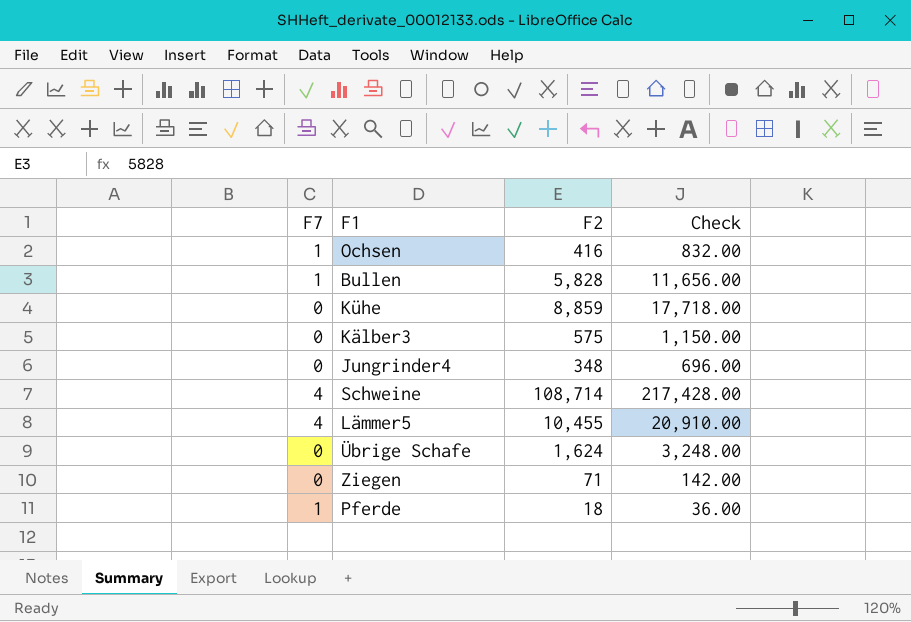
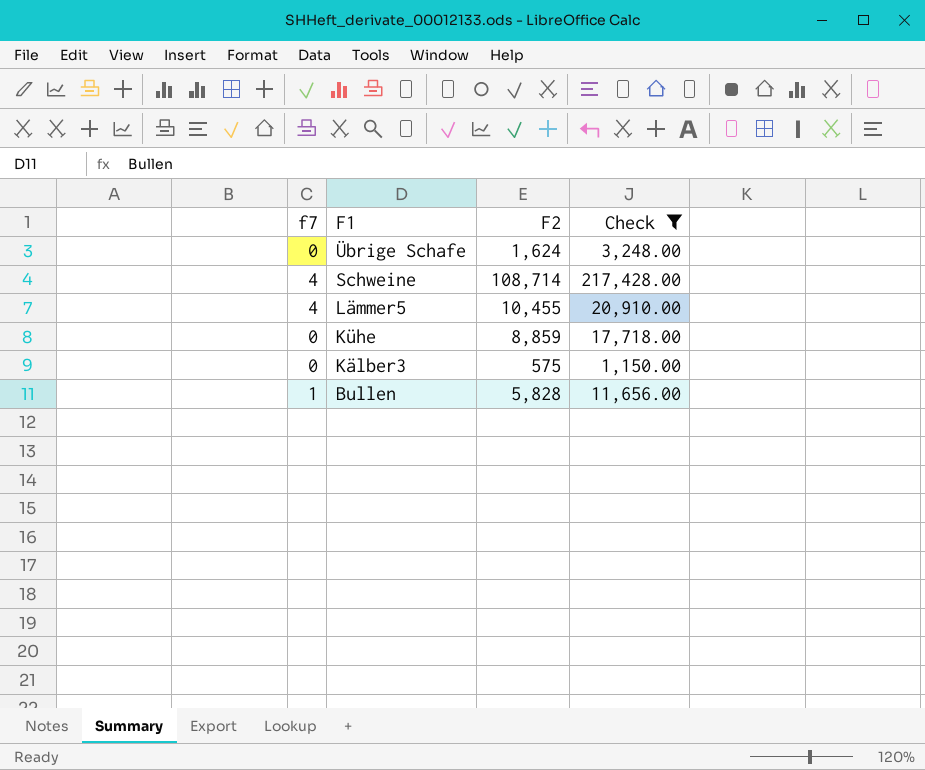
filter: none -> Check >= 1,150.00
row order: none -> F1 descending
column name: F7 -> f7

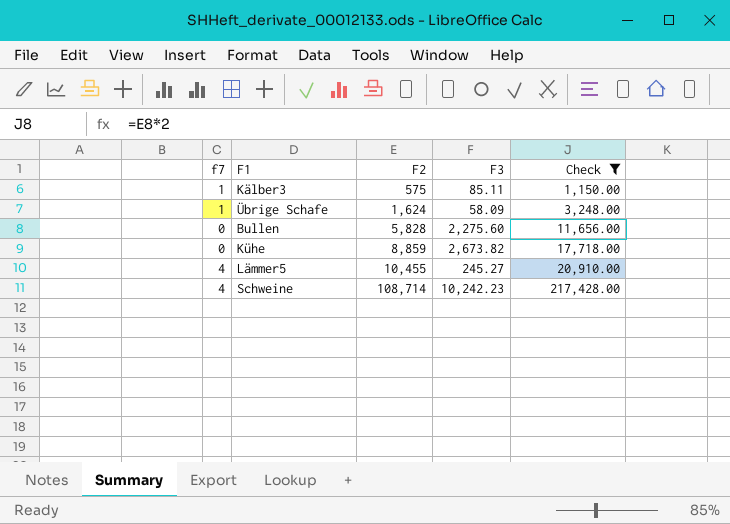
row order: F1 descending -> F2 ascending
column F3 | position: none -> 4
Kälber3 | f7: 0 -> 1
Übrige Schafe | f7: 0 -> 1
Bullen | f7: 1 -> 0

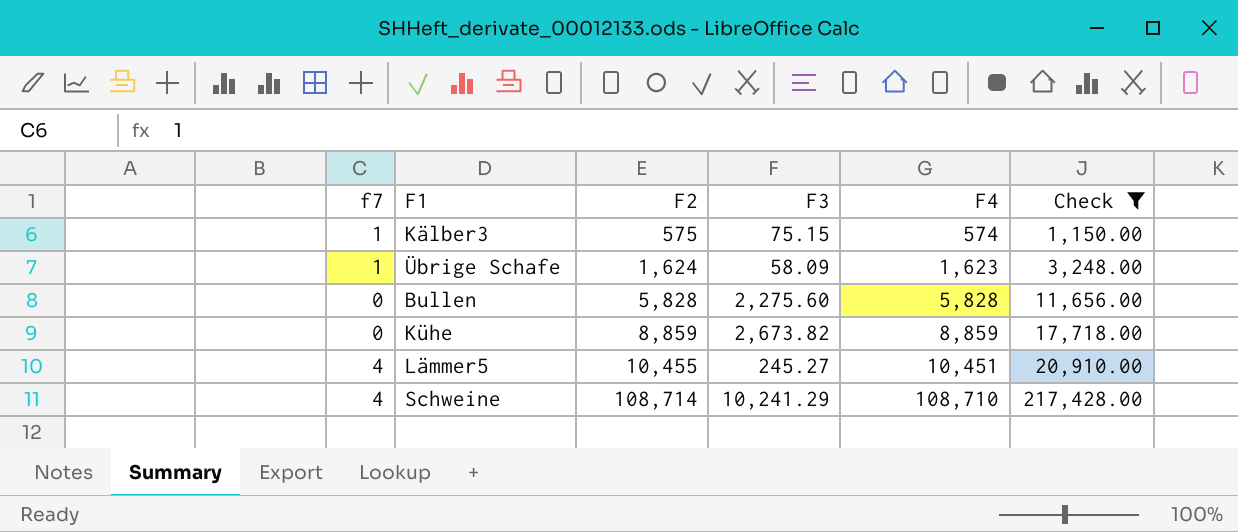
column F4 | formula: none -> [F2] - [f7]
Kälber3 | F3: 85.11 -> 75.15
Schweine | F3: 10,242.23 -> 10,241.29

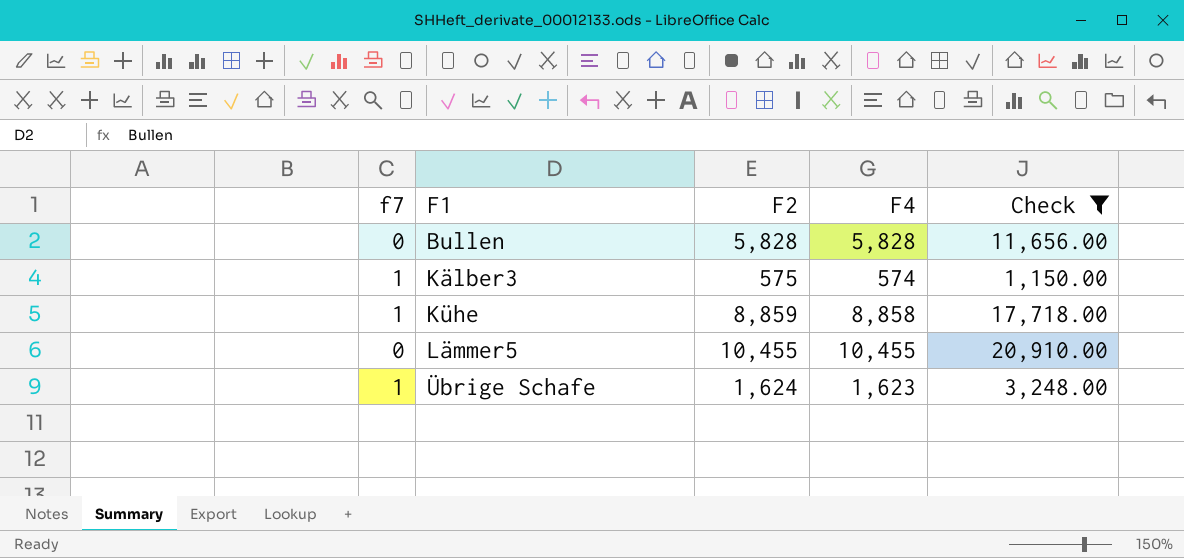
row order: F2 ascending -> F1 ascending
column F3 | position: 4 -> none
row Schweine: 4 | 108,714 | 10,241.29 | 108,710 | 217,428.00 -> none
Kühe | f7: 0 -> 1
Kühe | F4: 8,859 -> 8,858
Lämmer5 | f7: 4 -> 0
Lämmer5 | F4: 10,451 -> 10,455

